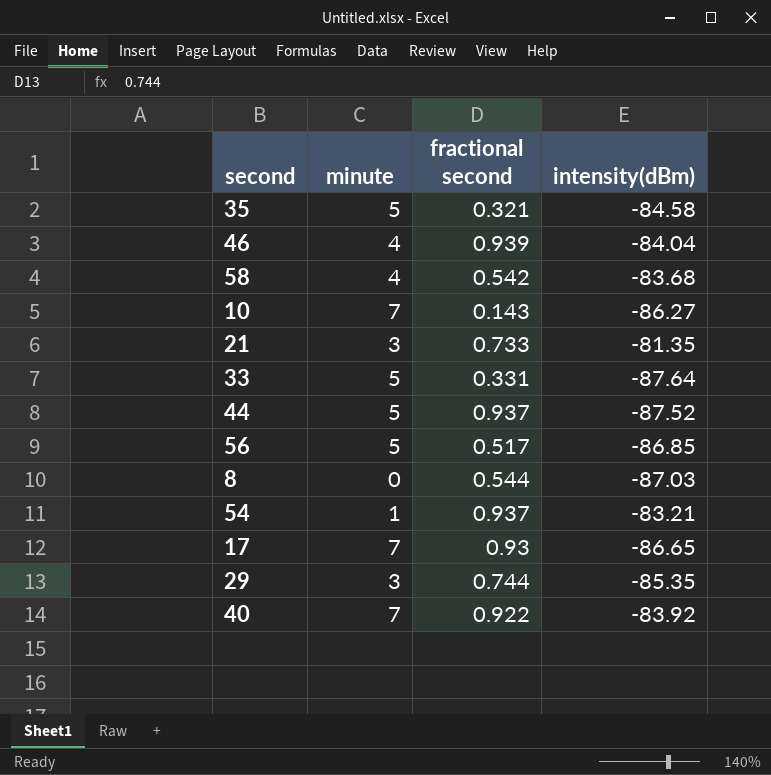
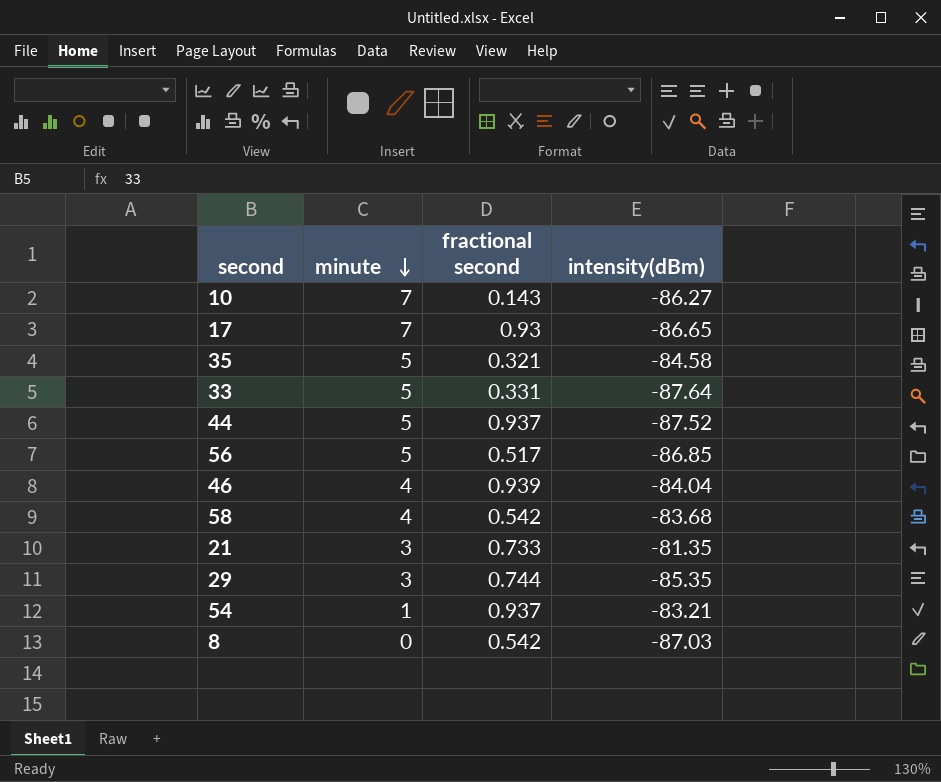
row order: none -> minute descending
row 40: 7 | 0.922 | -83.92 -> none
8 | fractional second: 0.544 -> 0.542

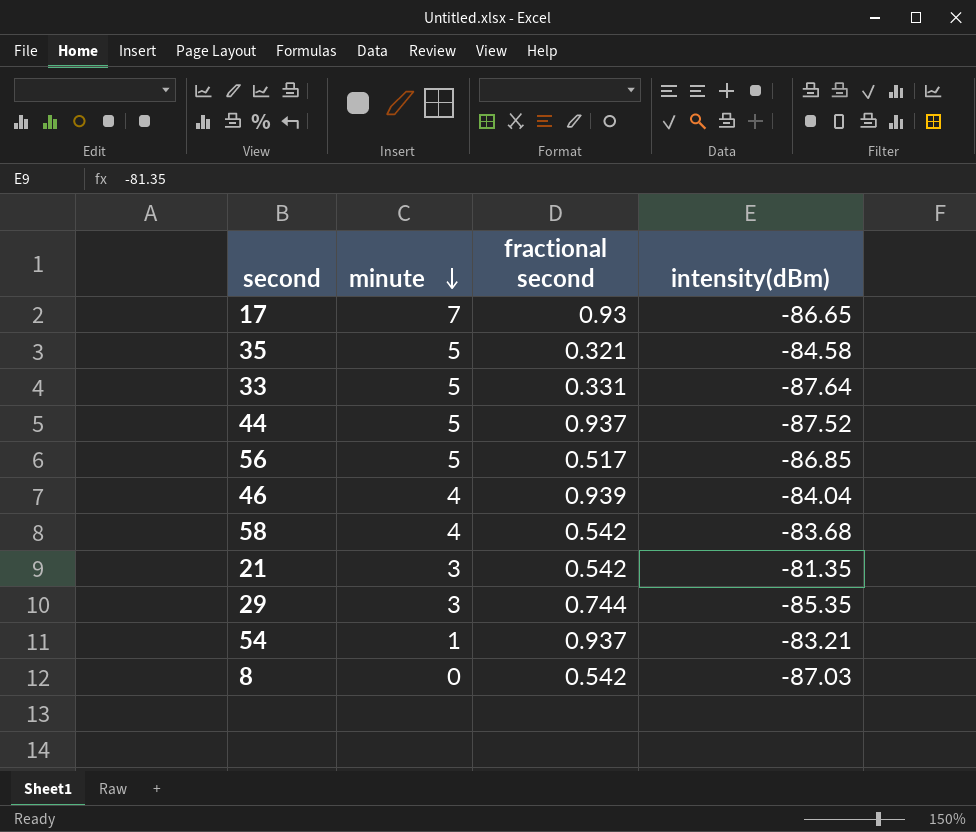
row 10: 7 | 0.143 | -86.27 -> none
21 | fractional second: 0.733 -> 0.542

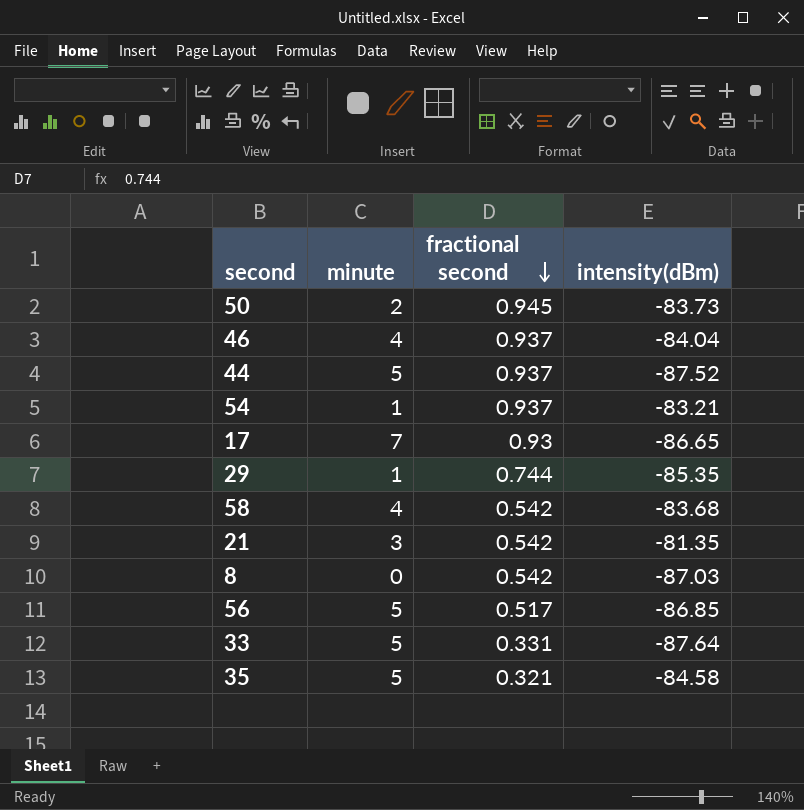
row order: minute descending -> fractional second descending
row 50: none -> 2 | 0.945 | -83.73
46 | fractional second: 0.939 -> 0.937
29 | minute: 3 -> 1

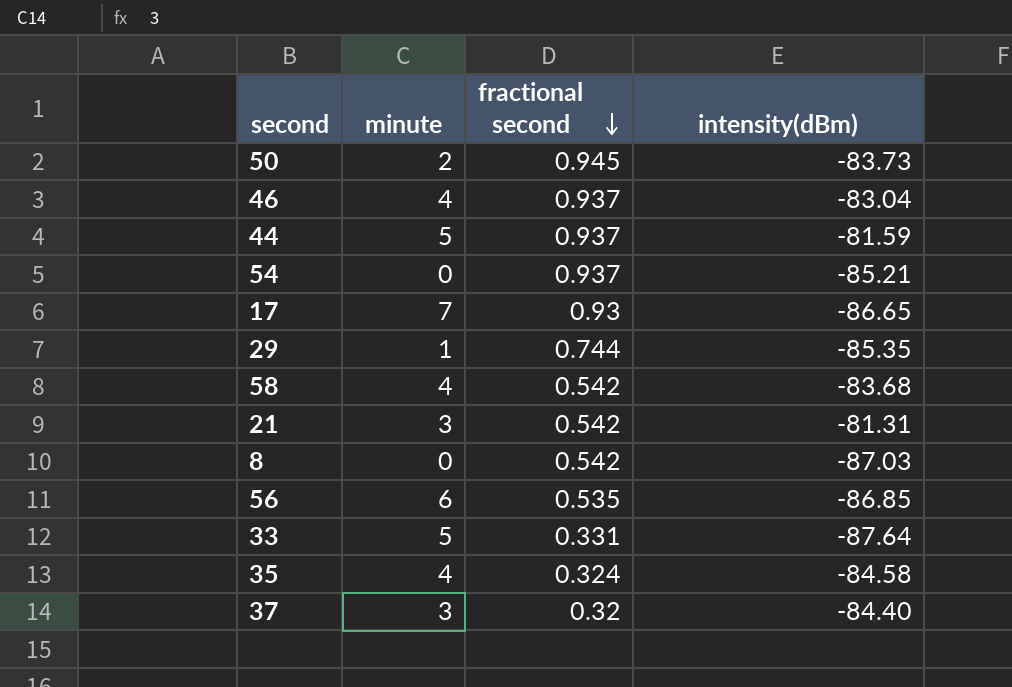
46 | intensity(dBm): -84.04 -> -83.04
44 | intensity(dBm): -87.52 -> -81.59
54 | minute: 1 -> 0
54 | intensity(dBm): -83.21 -> -85.21
21 | intensity(dBm): -81.35 -> -81.31
56 | minute: 5 -> 6
56 | fractional second: 0.517 -> 0.535
35 | minute: 5 -> 4
35 | fractional second: 0.321 -> 0.324
row 37: none -> 3 | 0.32 | -84.40

